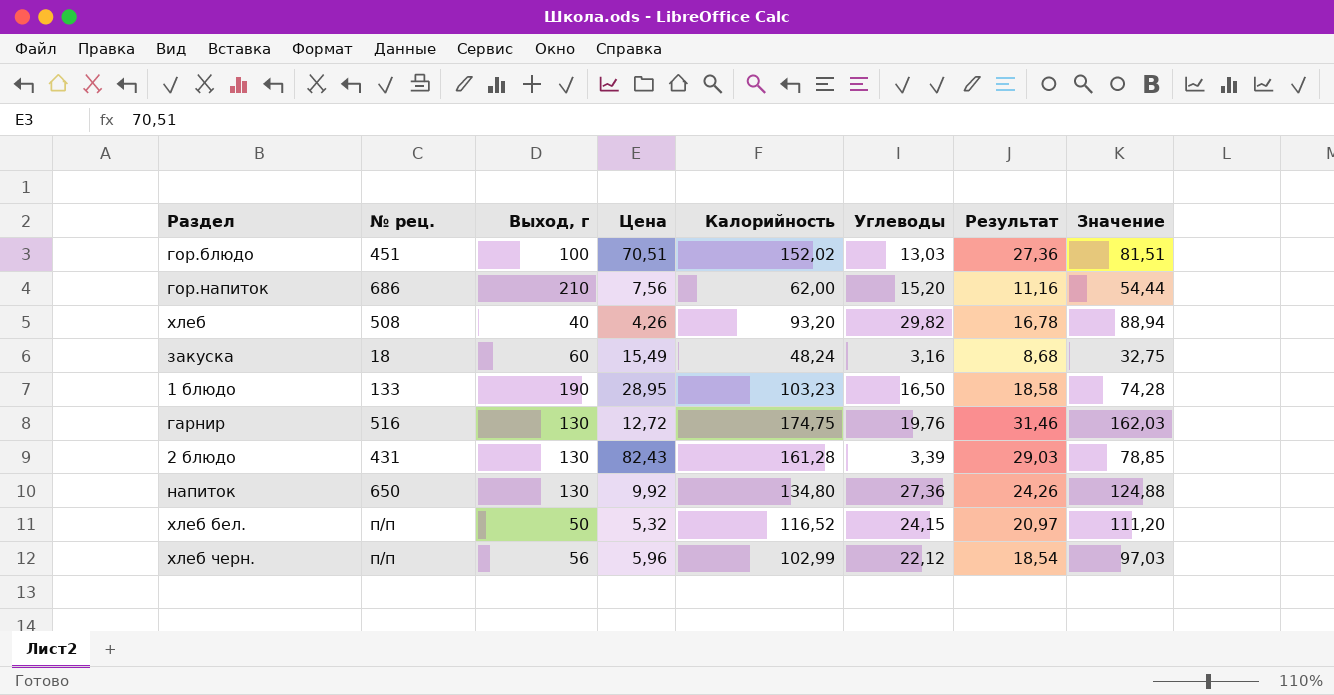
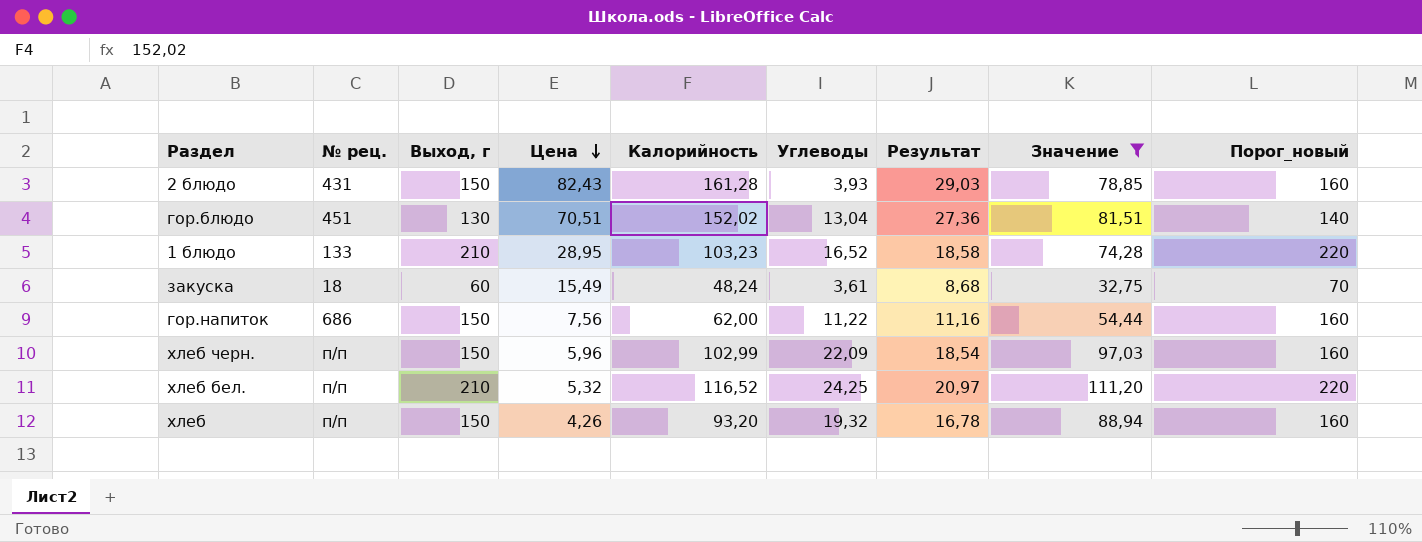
filter: none -> Значение <= 111,20
row order: none -> Цена descending
column Порог_новый | formula: none -> [Выход, г] + 10
2 блюдо | Выход, г: 130 -> 150
2 блюдо | Углеводы: 3,39 -> 3,93
гор.блюдо | Выход, г: 100 -> 130
гор.блюдо | Углеводы: 13,03 -> 13,04
1 блюдо | Выход, г: 190 -> 210
1 блюдо | Углеводы: 16,50 -> 16,52
закуска | Углеводы: 3,16 -> 3,61
гор.напиток | Выход, г: 210 -> 150
гор.напиток | Углеводы: 15,20 -> 11,22
хлеб черн. | Выход, г: 56 -> 150
хлеб черн. | Углеводы: 22,12 -> 22,09
хлеб бел. | Выход, г: 50 -> 210
хлеб бел. | Углеводы: 24,15 -> 24,25
хлеб | № рец.: 508 -> п/п
хлеб | Выход, г: 40 -> 150
хлеб | Углеводы: 29,82 -> 19,32

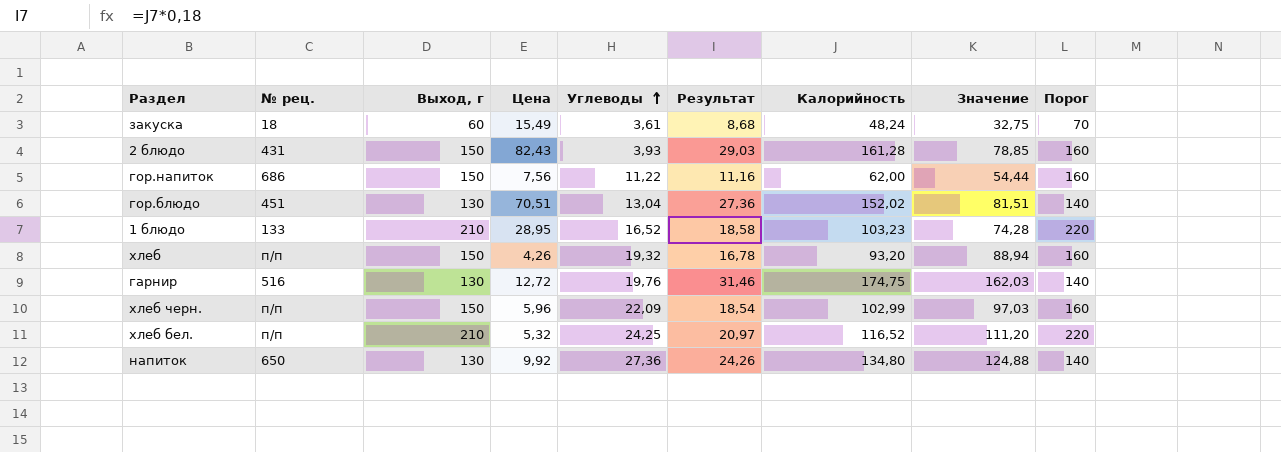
filter: Значение <= 111,20 -> none
row order: Цена descending -> Углеводы ascending
column Калорийность | position: 5 -> 7
column name: Порог_новый -> Порог

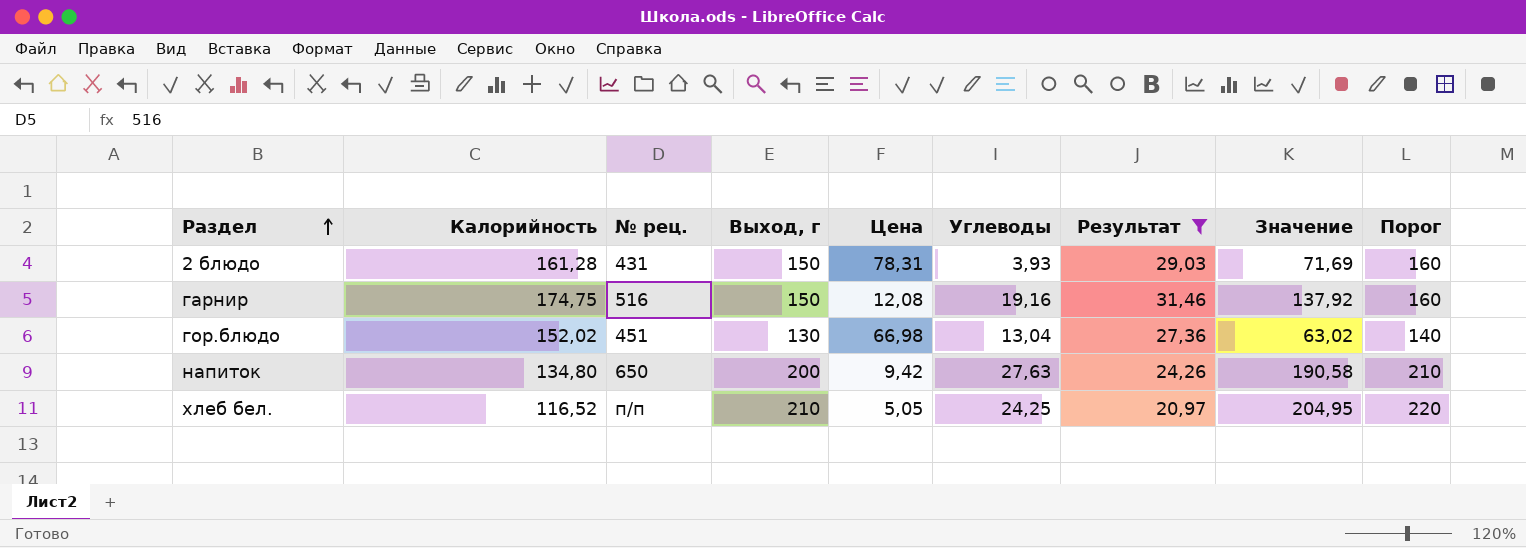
filter: none -> Результат >= 20,97
row order: Углеводы ascending -> Раздел ascending
column Калорийность | position: 7 -> 2
column Значение | formula: [Калорийность] - [Цена] -> [Выход, г] - [Цена]
2 блюдо | Цена: 82,43 -> 78,31
гарнир | Выход, г: 130 -> 150
гарнир | Цена: 12,72 -> 12,08
гарнир | Углеводы: 19,76 -> 19,16
гарнир | Порог: 140 -> 160
гор.блюдо | Цена: 70,51 -> 66,98
напиток | Выход, г: 130 -> 200
напиток | Цена: 9,92 -> 9,42
напиток | Углеводы: 27,36 -> 27,63
напиток | Порог: 140 -> 210
хлеб бел. | Цена: 5,32 -> 5,05

